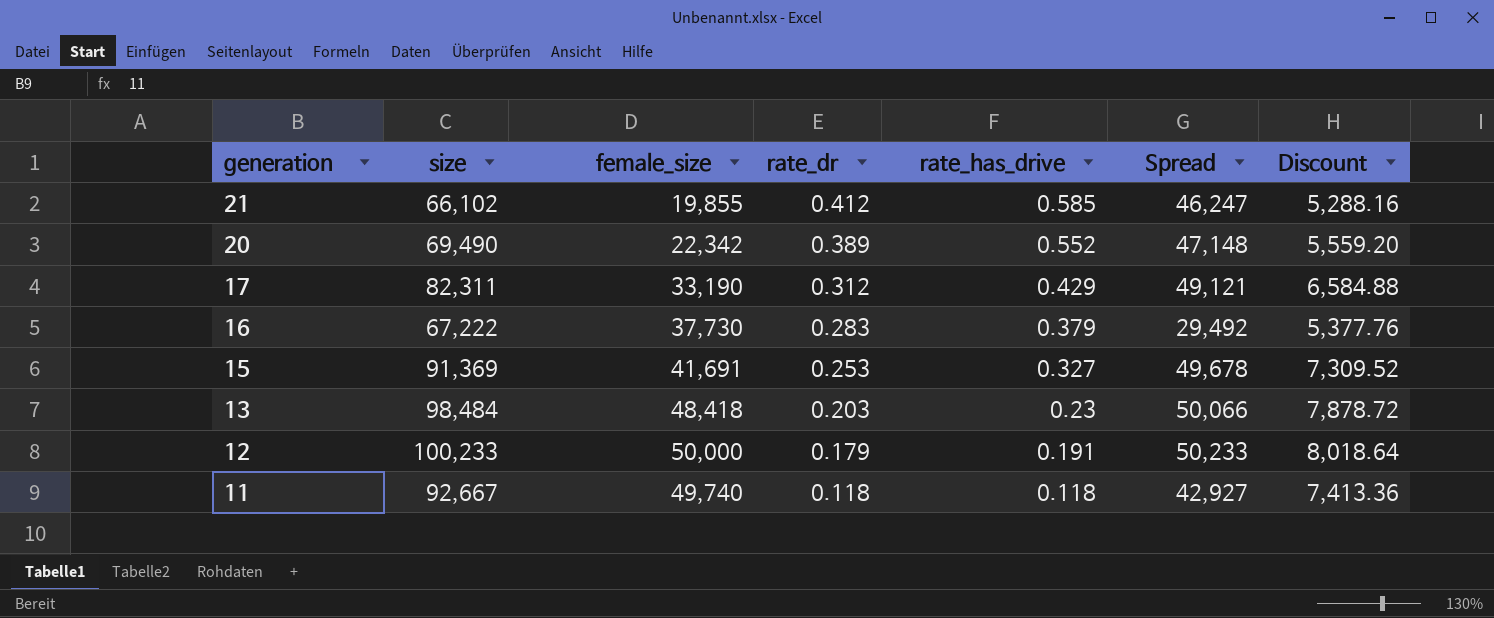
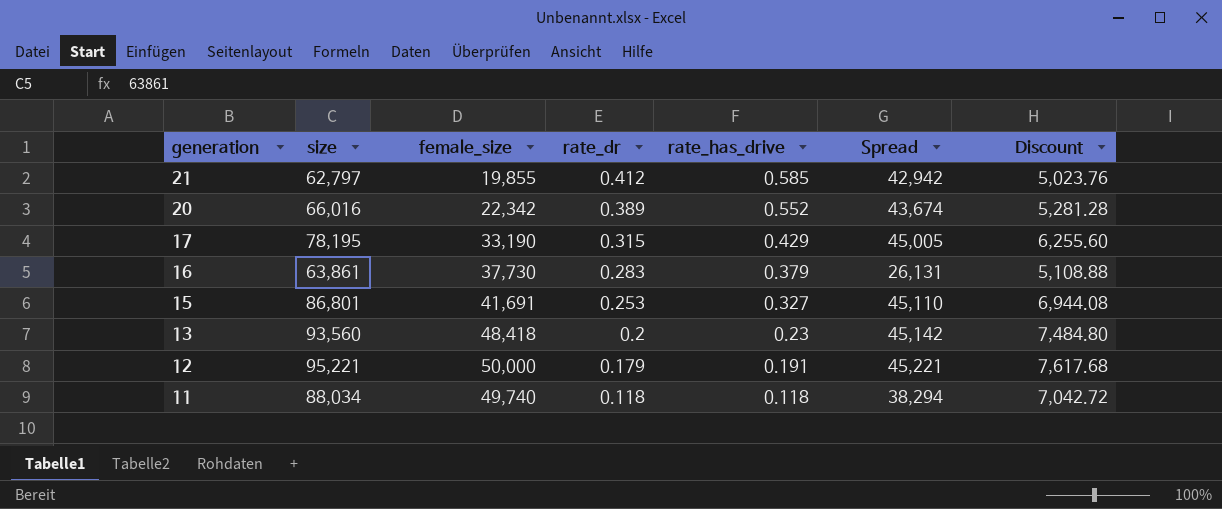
21 | size: 66,102 -> 62,797
21 | Spread: 46,247 -> 42,942
21 | Discount: 5,288.16 -> 5,023.76
20 | size: 69,490 -> 66,016
20 | Spread: 47,148 -> 43,674
20 | Discount: 5,559.20 -> 5,281.28
17 | size: 82,311 -> 78,195
17 | rate_dr: 0.312 -> 0.315
17 | Spread: 49,121 -> 45,005
17 | Discount: 6,584.88 -> 6,255.60
16 | size: 67,222 -> 63,861
16 | Spread: 29,492 -> 26,131
16 | Discount: 5,377.76 -> 5,108.88
15 | size: 91,369 -> 86,801
15 | Spread: 49,678 -> 45,110
15 | Discount: 7,309.52 -> 6,944.08
13 | size: 98,484 -> 93,560
13 | rate_dr: 0.203 -> 0.2
13 | Spread: 50,066 -> 45,142
13 | Discount: 7,878.72 -> 7,484.80
12 | size: 100,233 -> 95,221
12 | Spread: 50,233 -> 45,221
12 | Discount: 8,018.64 -> 7,617.68
11 | size: 92,667 -> 88,034
11 | Spread: 42,927 -> 38,294
11 | Discount: 7,413.36 -> 7,042.72

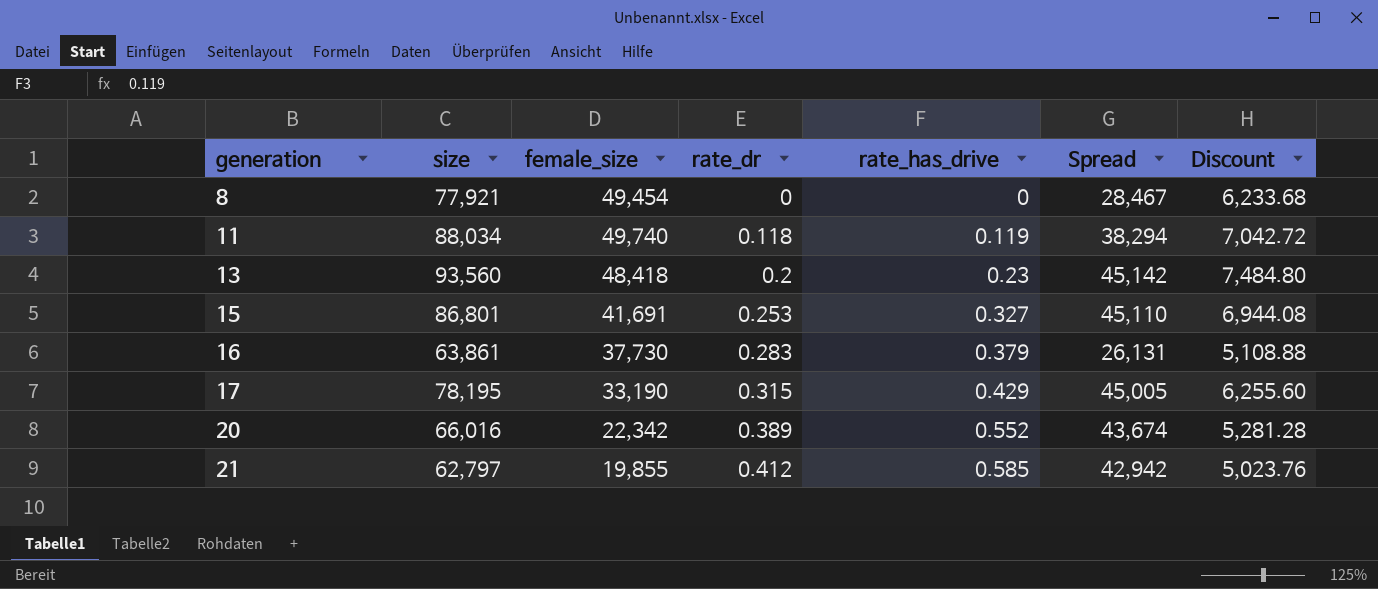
row order: generation descending -> generation ascending
row 12: 95,221 | 50,000 | 0.179 | 0.191 | 45,221 | 7,617.68 -> none
row 8: none -> 77,921 | 49,454 | 0 | 0 | 28,467 | 6,233.68
11 | rate_has_drive: 0.118 -> 0.119

